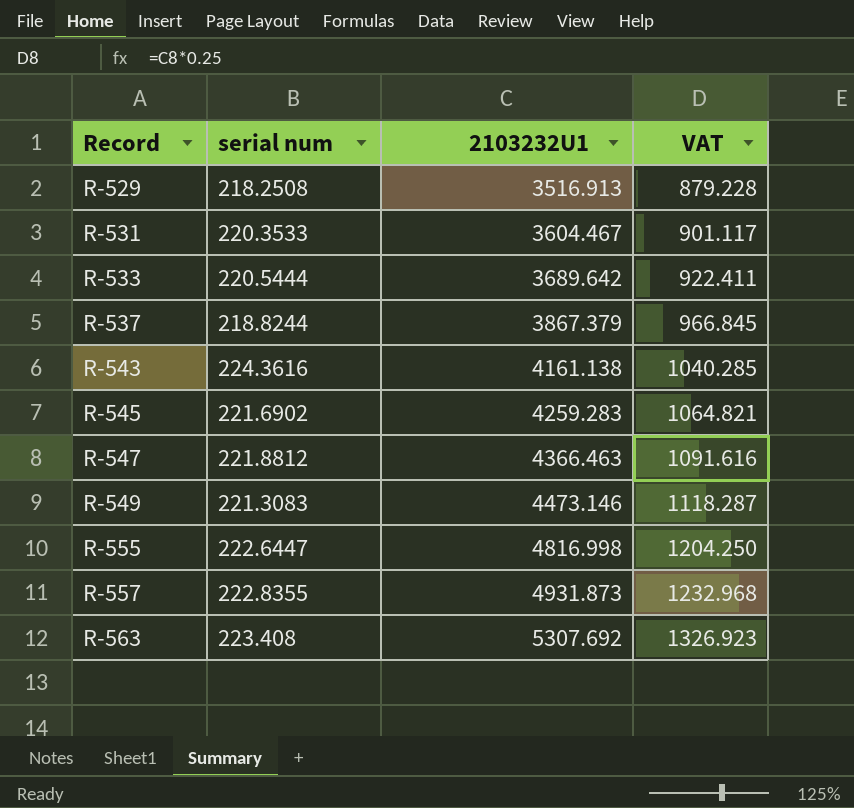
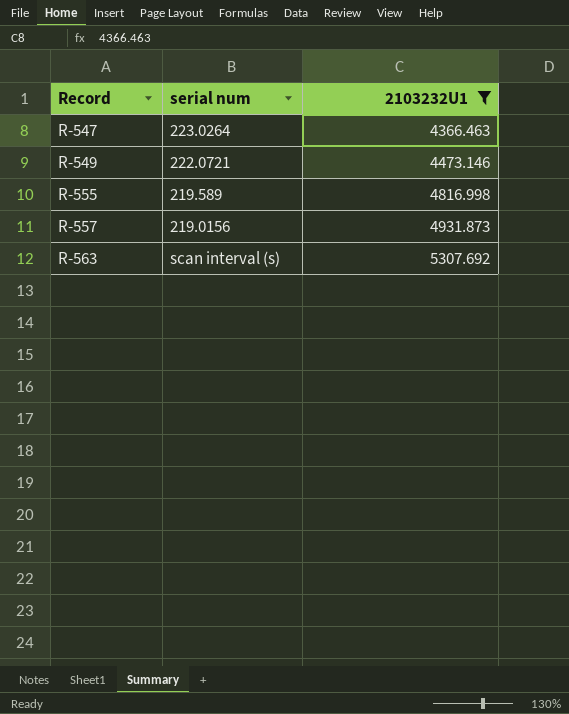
filter: none -> 2103232U1 >= 4366.463
column VAT | formula: [2103232U1] * 0.25 -> none
R-547 | serial num: 221.8812 -> 223.0264
R-549 | serial num: 221.3083 -> 222.0721
R-555 | serial num: 222.6447 -> 219.589
R-557 | serial num: 222.8355 -> 219.0156
R-563 | serial num: 223.408 -> scan interval (s)

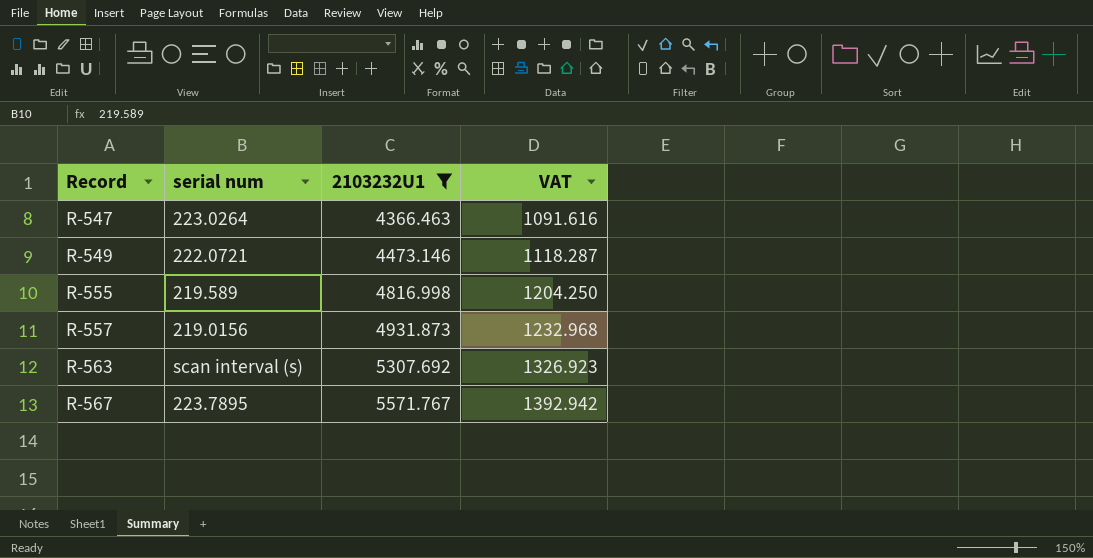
column VAT | formula: none -> [2103232U1] * 0.25
row R-567: none -> 223.7895 | 5571.767 | 1392.942

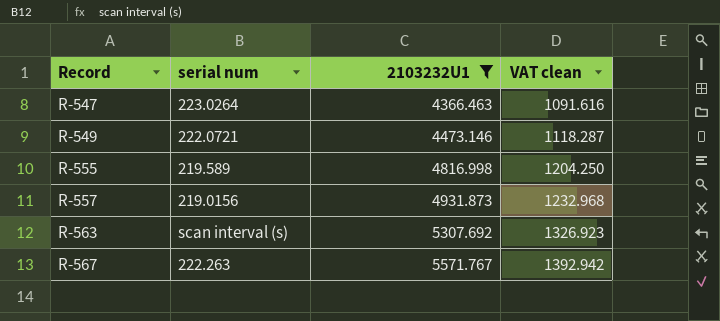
column name: VAT -> VAT clean
R-567 | serial num: 223.7895 -> 222.263

